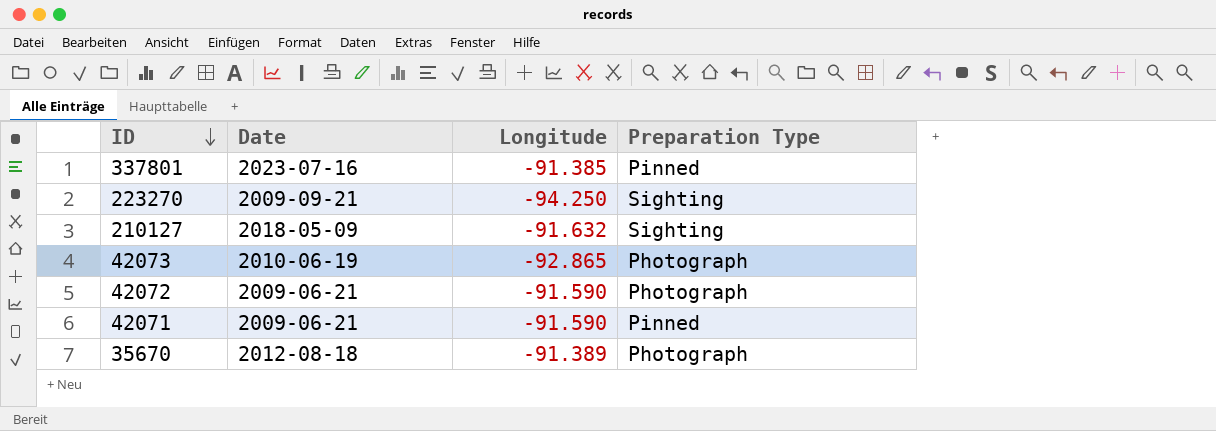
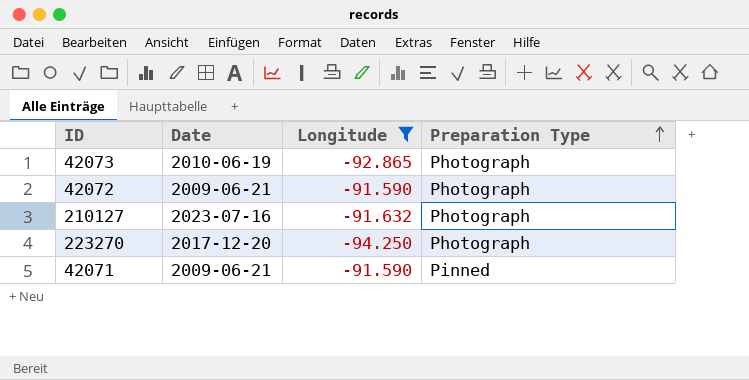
filter: none -> Longitude <= -91.590
row order: ID descending -> Preparation Type ascending
210127 | Date: 2018-05-09 -> 2023-07-16
210127 | Preparation Type: Sighting -> Photograph
223270 | Date: 2009-09-21 -> 2017-12-20
223270 | Preparation Type: Sighting -> Photograph

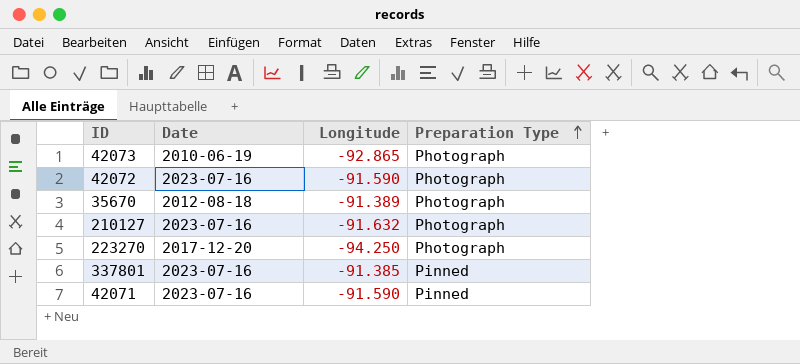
filter: Longitude <= -91.590 -> none
42072 | Date: 2009-06-21 -> 2023-07-16
42071 | Date: 2009-06-21 -> 2023-07-16

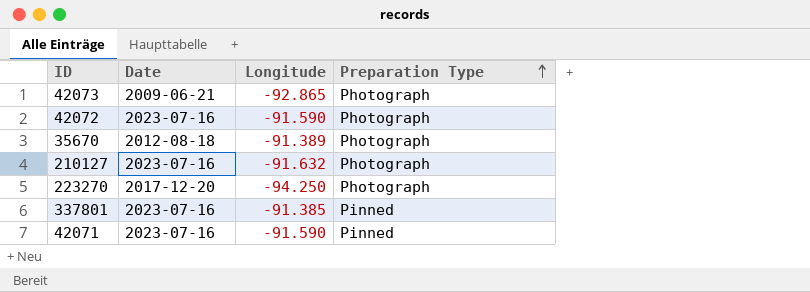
42073 | Date: 2010-06-19 -> 2009-06-21

